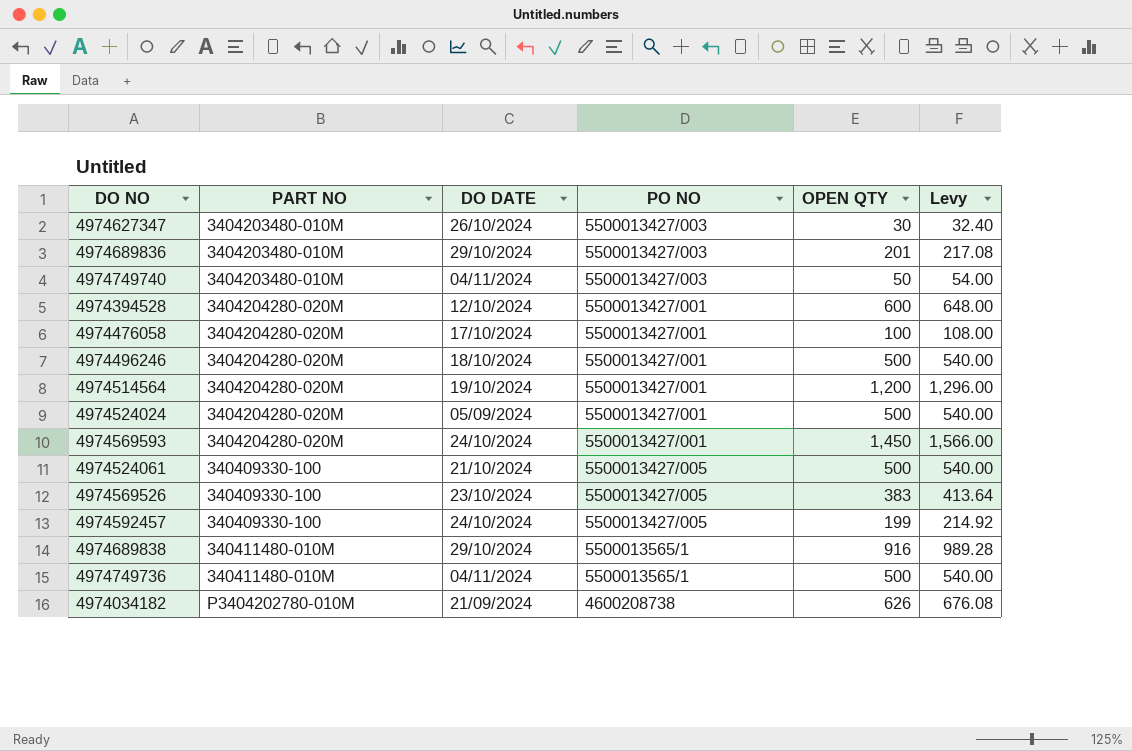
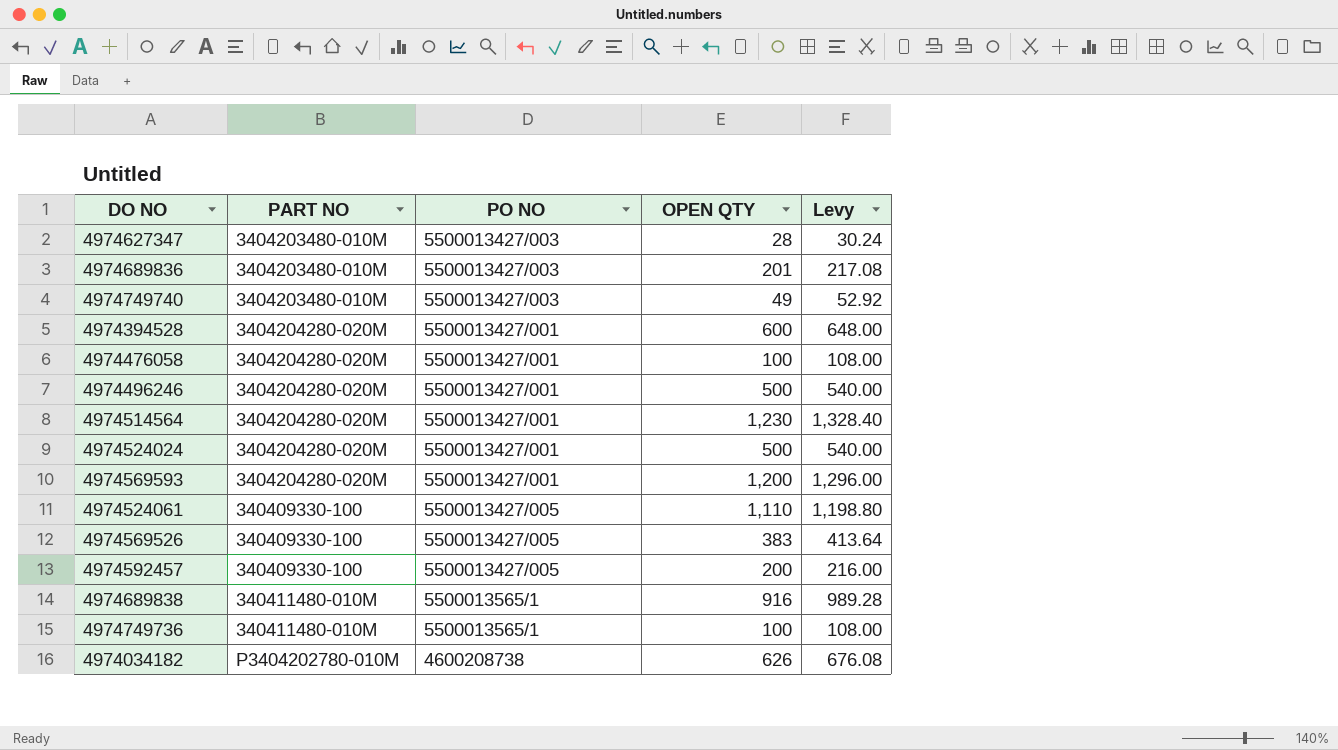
column DO DATE | position: 3 -> none
4974627347 | OPEN QTY: 30 -> 28
4974627347 | Levy: 32.40 -> 30.24
4974749740 | OPEN QTY: 50 -> 49
4974749740 | Levy: 54.00 -> 52.92
4974514564 | OPEN QTY: 1,200 -> 1,230
4974514564 | Levy: 1,296.00 -> 1,328.40
4974569593 | OPEN QTY: 1,450 -> 1,200
4974569593 | Levy: 1,566.00 -> 1,296.00
4974524061 | OPEN QTY: 500 -> 1,110
4974524061 | Levy: 540.00 -> 1,198.80
4974592457 | OPEN QTY: 199 -> 200
4974592457 | Levy: 214.92 -> 216.00
4974749736 | OPEN QTY: 500 -> 100
4974749736 | Levy: 540.00 -> 108.00

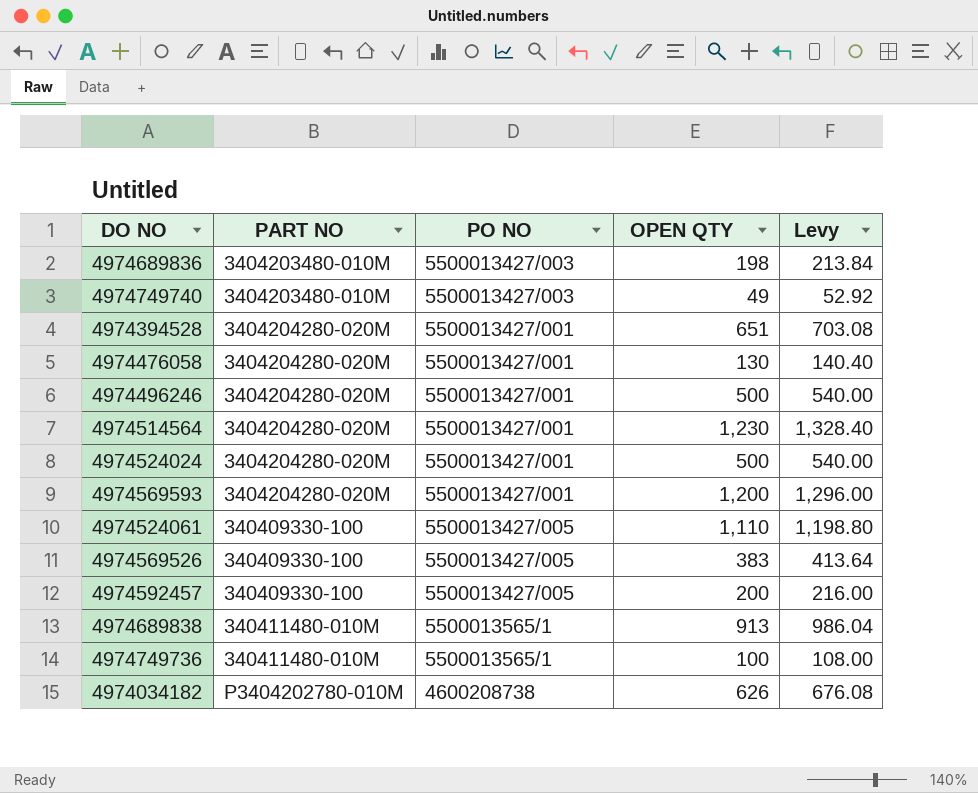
row 4974627347: 3404203480-010M | 5500013427/003 | 28 | 30.24 -> none
4974689836 | OPEN QTY: 201 -> 198
4974689836 | Levy: 217.08 -> 213.84
4974394528 | OPEN QTY: 600 -> 651
4974394528 | Levy: 648.00 -> 703.08
4974476058 | OPEN QTY: 100 -> 130
4974476058 | Levy: 108.00 -> 140.40
4974689838 | OPEN QTY: 916 -> 913
4974689838 | Levy: 989.28 -> 986.04

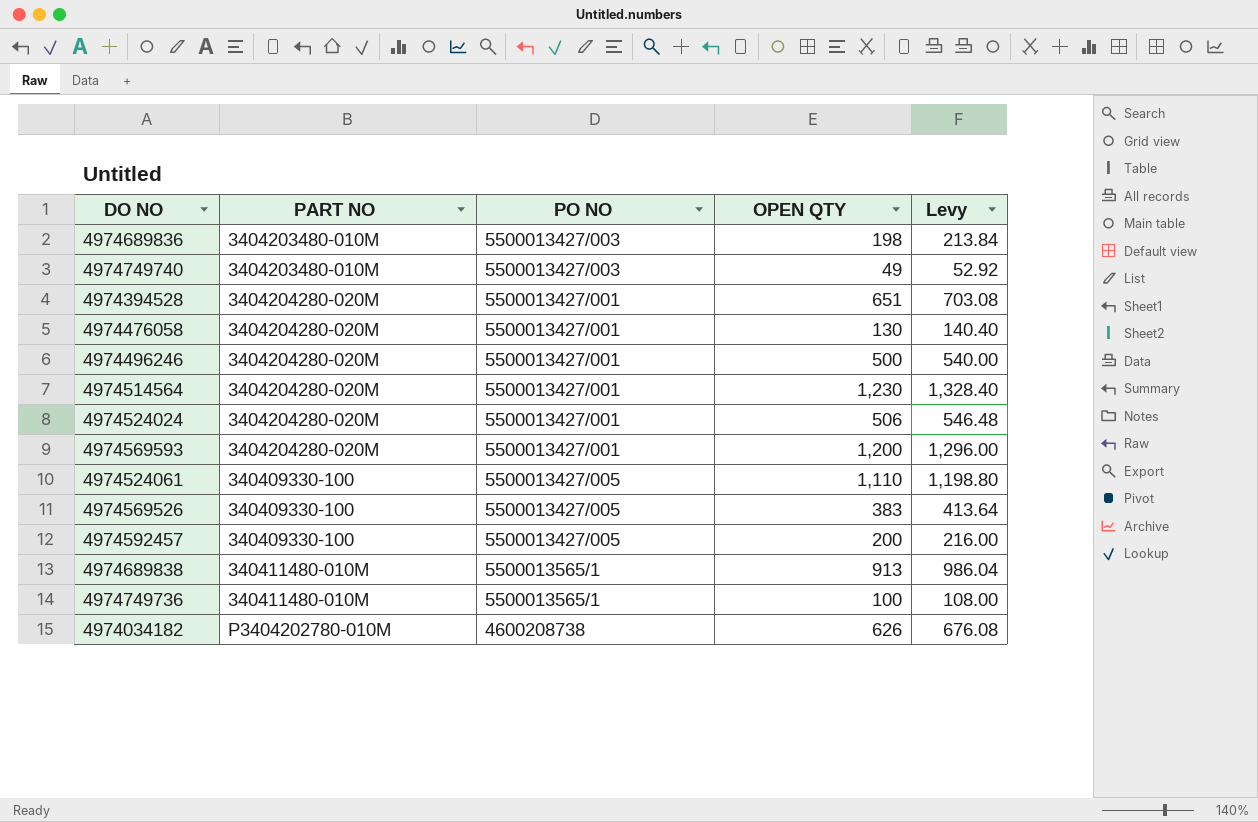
4974524024 | OPEN QTY: 500 -> 506
4974524024 | Levy: 540.00 -> 546.48

